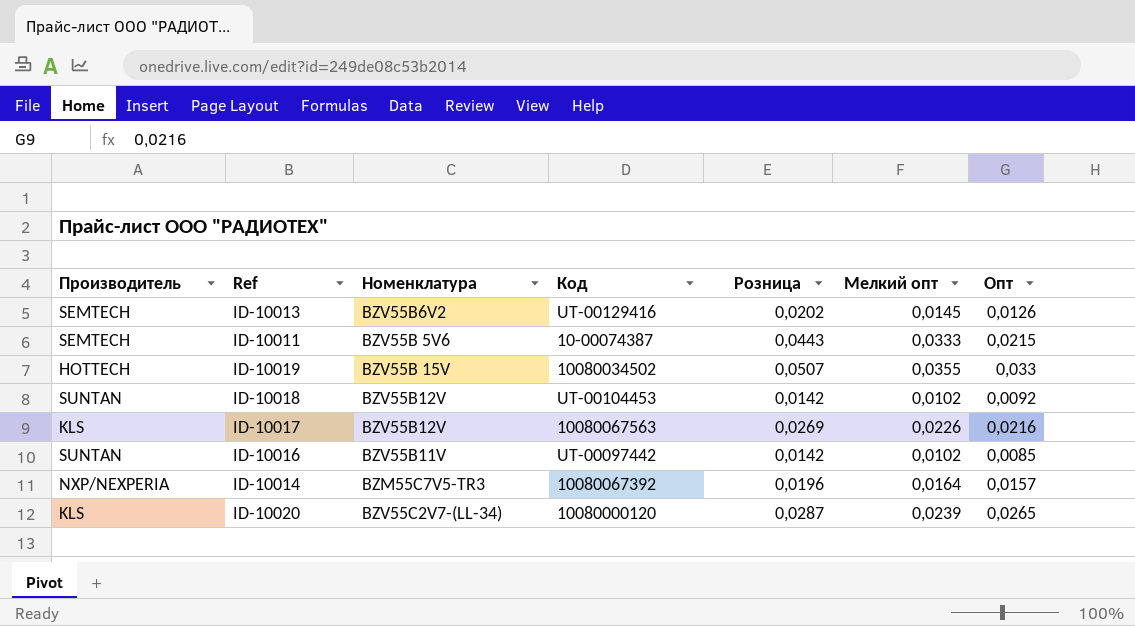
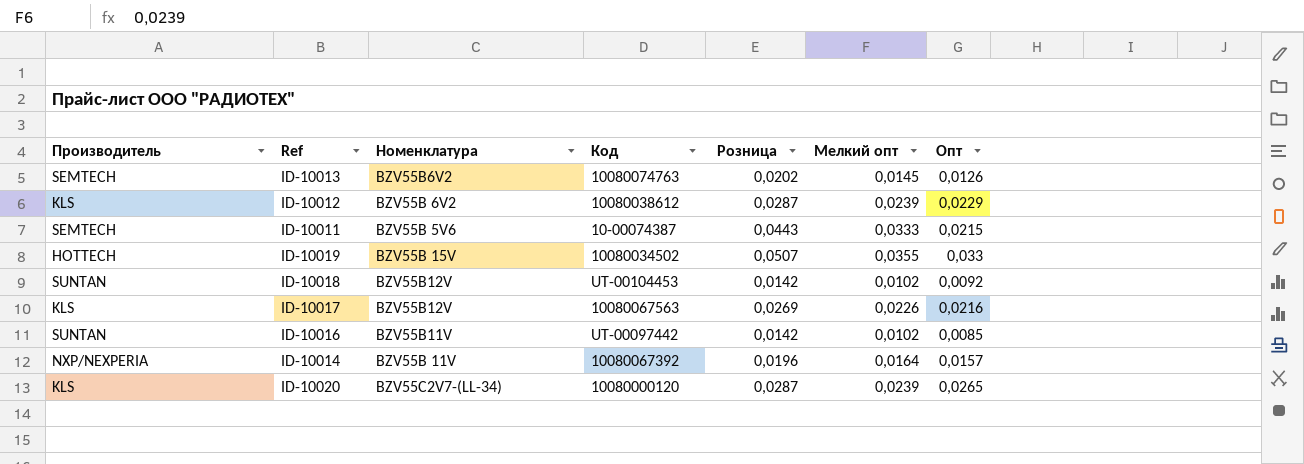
ID-10013 | Код: UT-00129416 -> 10080074763
row ID-10012: none -> KLS | BZV55B 6V2 | 10080038612 | 0,0287 | 0,0239 | 0,0229
ID-10014 | Номенклатура: BZM55C7V5-TR3 -> BZV55B 11V

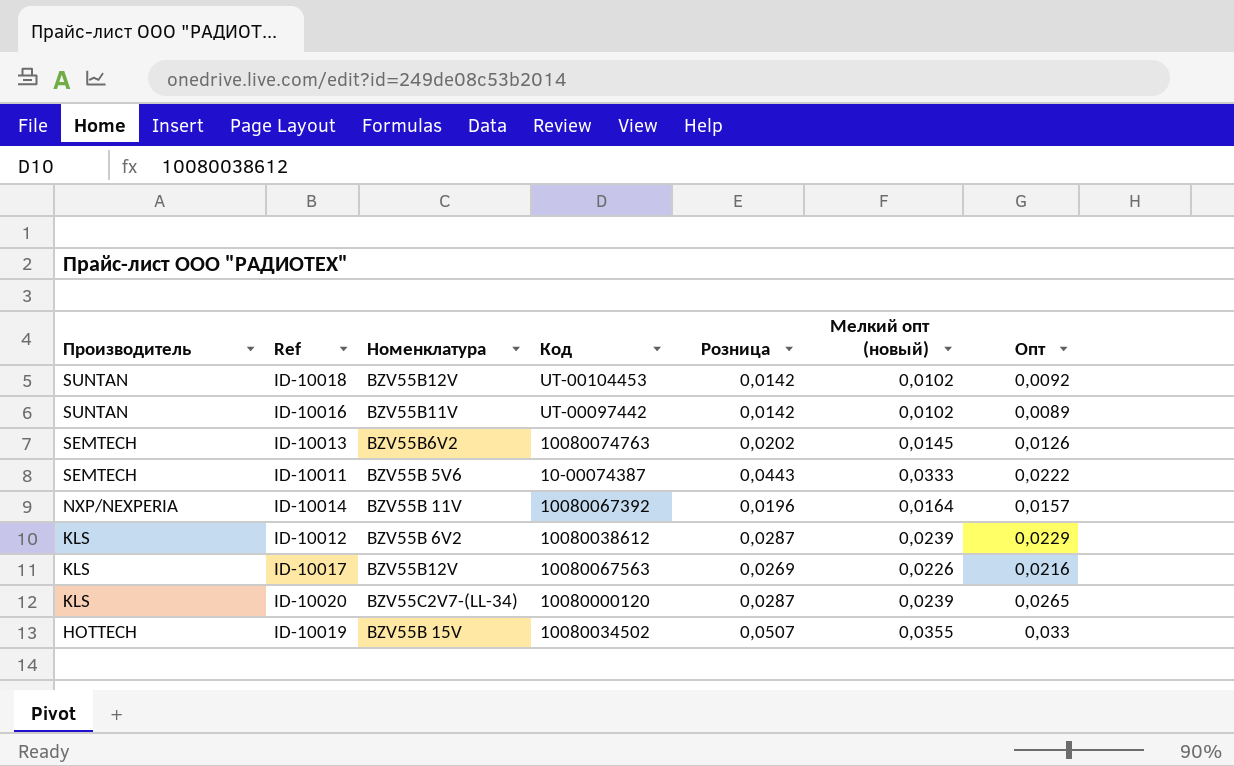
row order: none -> Производитель descending
column name: Мелкий опт -> Мелкий опт (новый)
ID-10016 | Опт: 0,0085 -> 0,0089
ID-10011 | Опт: 0,0215 -> 0,0222

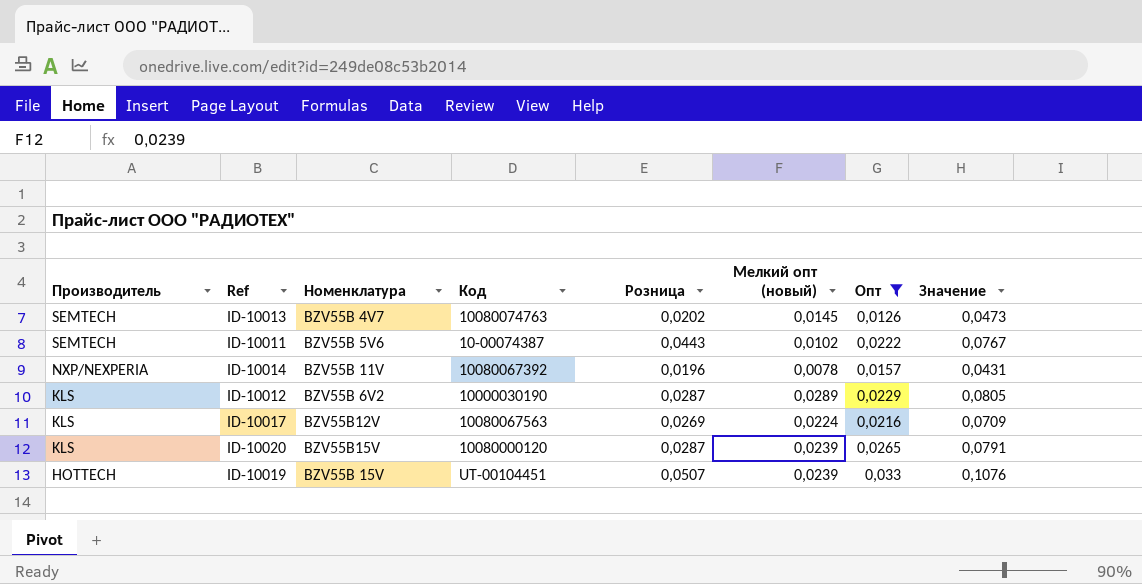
filter: none -> Опт >= 0,0126
column Значение | formula: none -> [Розница] + [Мелкий опт (новый)] + [Опт]
ID-10013 | Номенклатура: BZV55B6V2 -> BZV55B 4V7
ID-10011 | Мелкий опт (новый): 0,0333 -> 0,0102
ID-10014 | Мелкий опт (новый): 0,0164 -> 0,0078
ID-10012 | Код: 10080038612 -> 10000030190
ID-10012 | Мелкий опт (новый): 0,0239 -> 0,0289
ID-10017 | Мелкий опт (новый): 0,0226 -> 0,0224
ID-10020 | Номенклатура: BZV55C2V7-(LL-34) -> BZV55B15V
ID-10019 | Код: 10080034502 -> UT-00104451
ID-10019 | Мелкий опт (новый): 0,0355 -> 0,0239

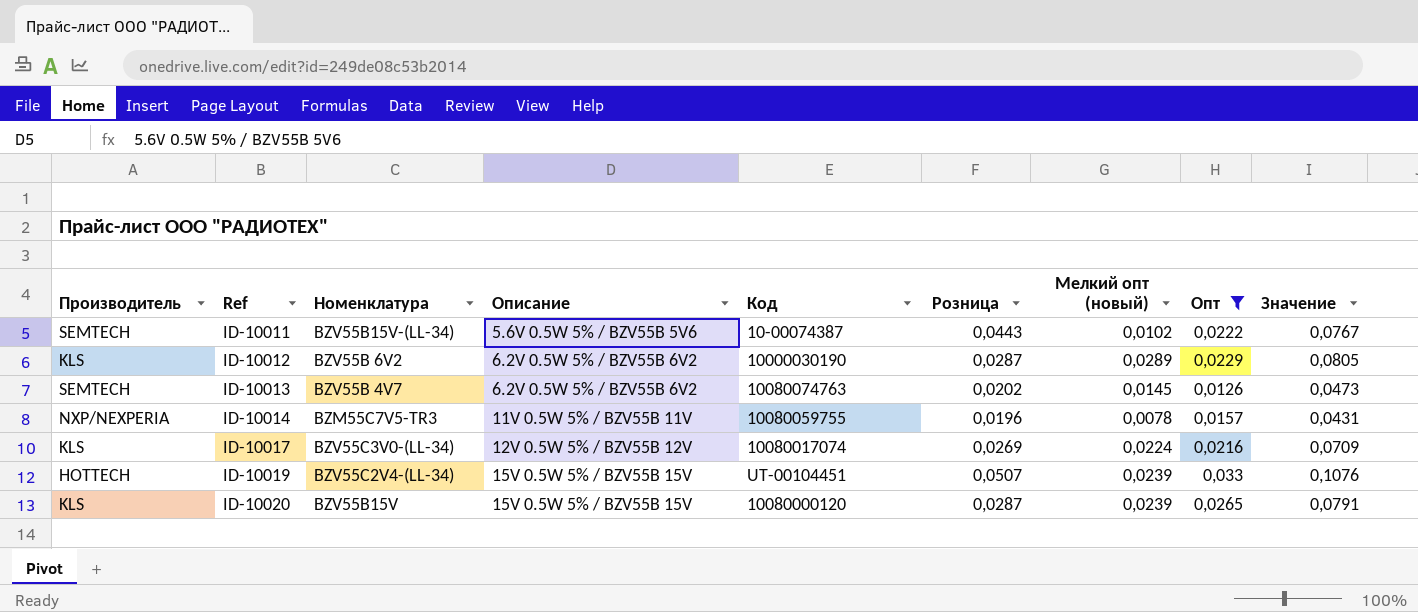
row order: Производитель descending -> Ref ascending
column Описание | position: none -> 4
ID-10011 | Номенклатура: BZV55B 5V6 -> BZV55B15V-(LL-34)
ID-10014 | Номенклатура: BZV55B 11V -> BZM55C7V5-TR3
ID-10014 | Код: 10080067392 -> 10080059755
ID-10017 | Номенклатура: BZV55B12V -> BZV55C3V0-(LL-34)
ID-10017 | Код: 10080067563 -> 10080017074
ID-10019 | Номенклатура: BZV55B 15V -> BZV55C2V4-(LL-34)

